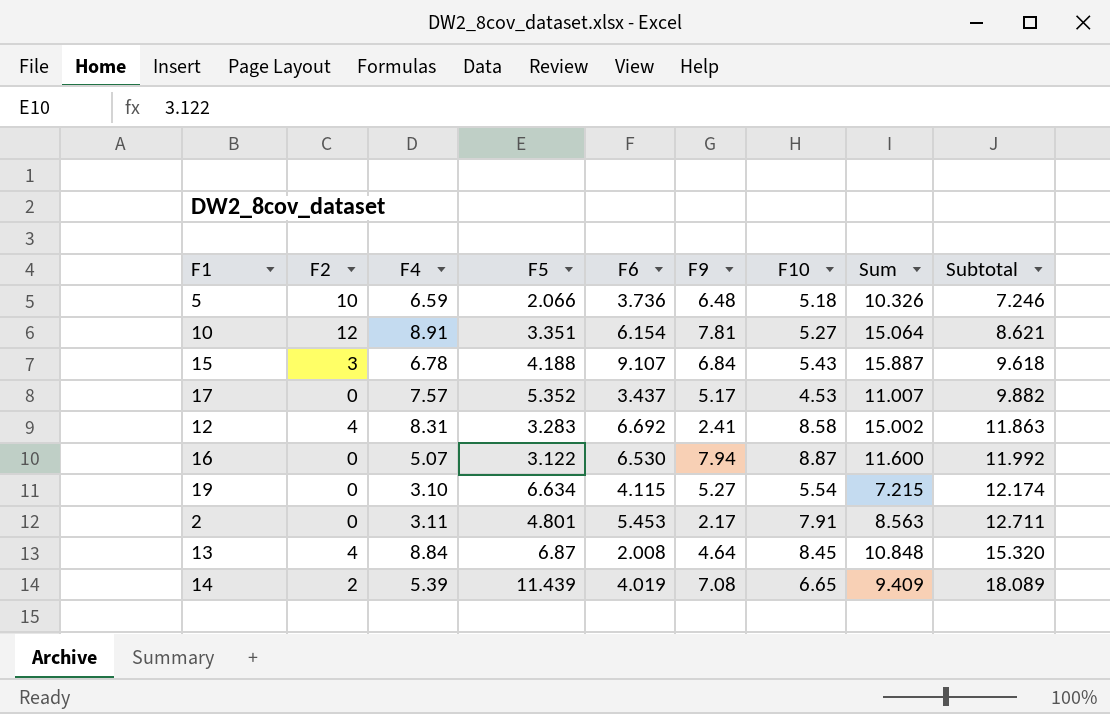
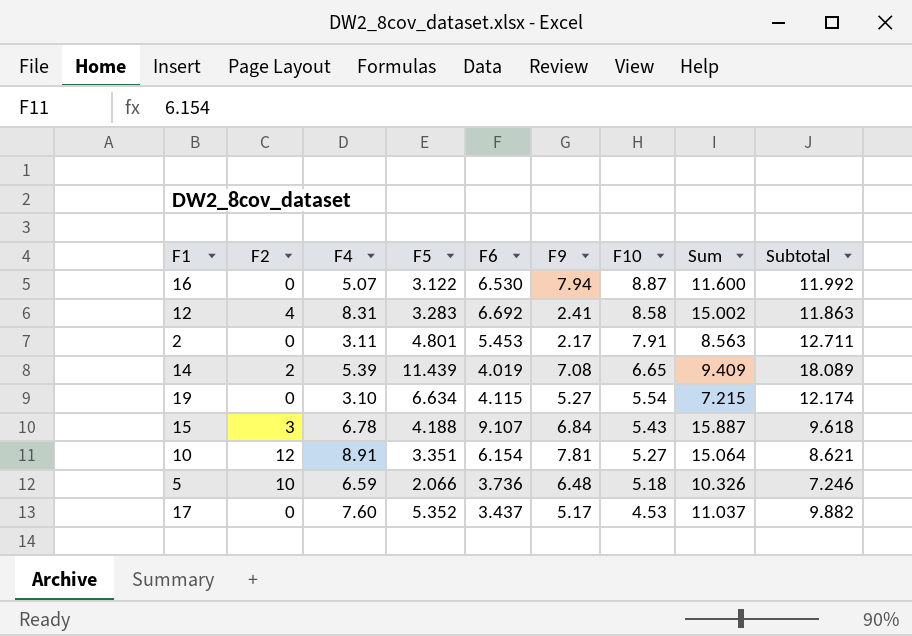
row order: Subtotal ascending -> F10 descending
row 13: 4 | 8.84 | 6.87 | 2.008 | 4.64 | 8.45 | 10.848 | 15.320 -> none
17 | F4: 7.57 -> 7.60
17 | Sum: 11.007 -> 11.037

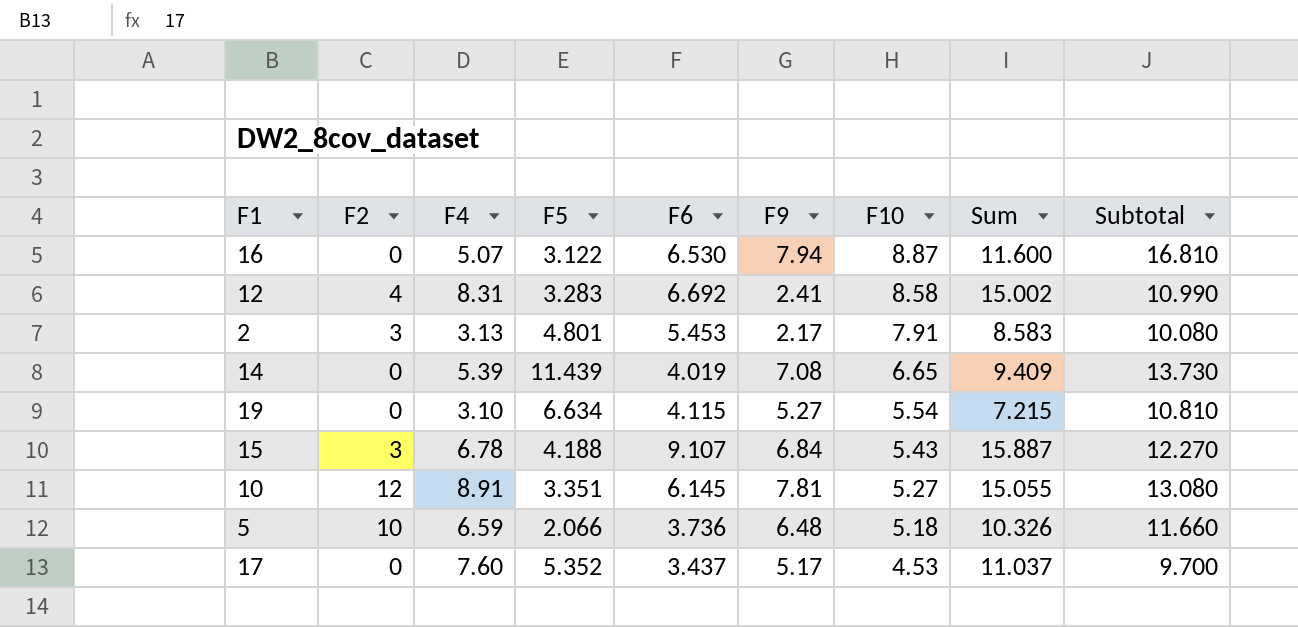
column Subtotal | formula: [F5] + [F10] -> [F9] + [F10]
2 | F2: 0 -> 3
2 | F4: 3.11 -> 3.13
2 | Sum: 8.563 -> 8.583
14 | F2: 2 -> 0
10 | F6: 6.154 -> 6.145
10 | Sum: 15.064 -> 15.055

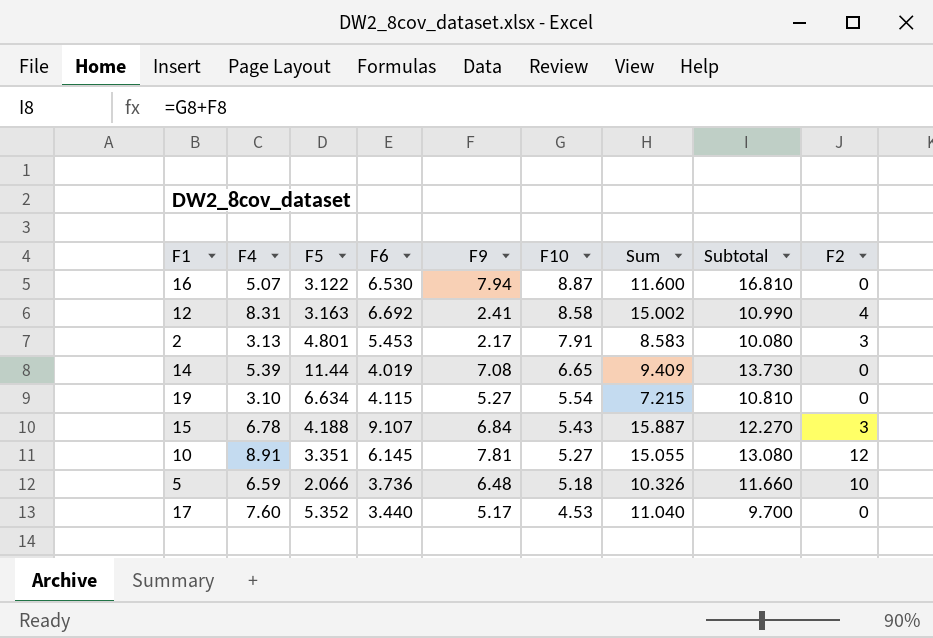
column F2 | position: 2 -> 9
12 | F5: 3.283 -> 3.163
14 | F5: 11.439 -> 11.44
17 | F6: 3.437 -> 3.440
17 | Sum: 11.037 -> 11.040

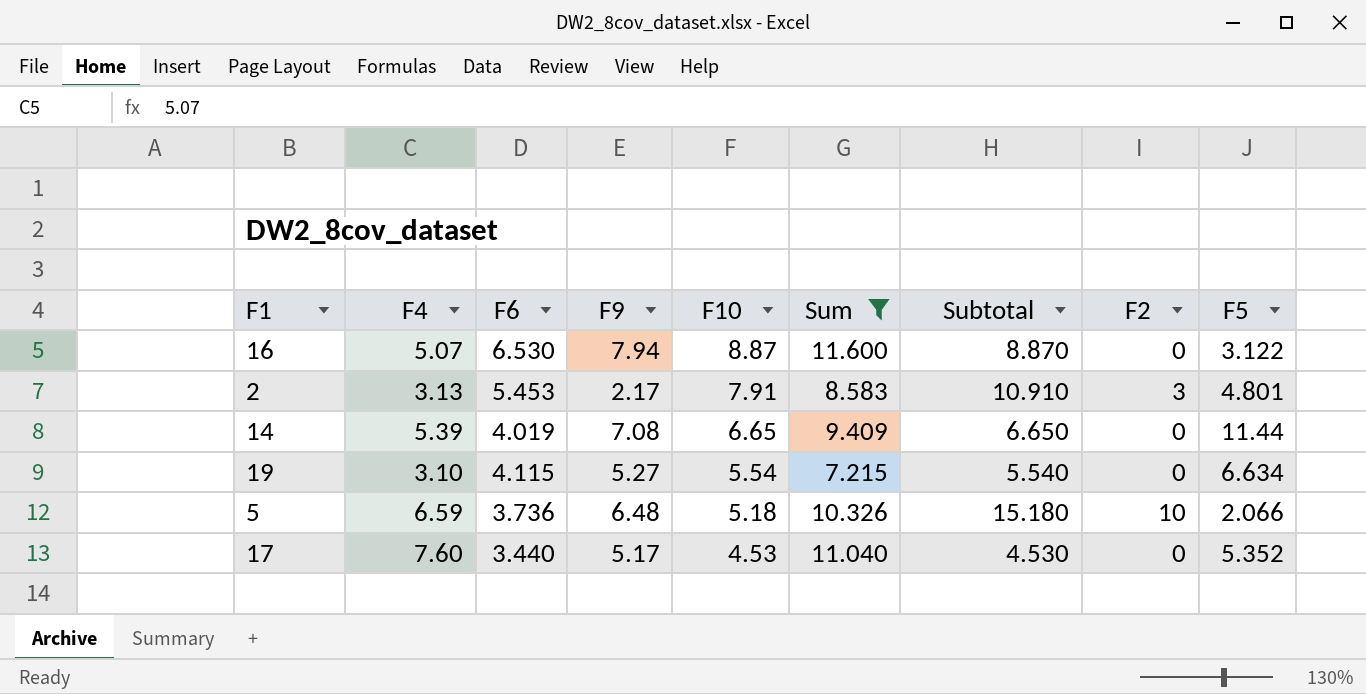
filter: none -> Sum <= 11.600
column Subtotal | formula: [F9] + [F10] -> [F10] + [F2]
column F5 | position: 3 -> 9

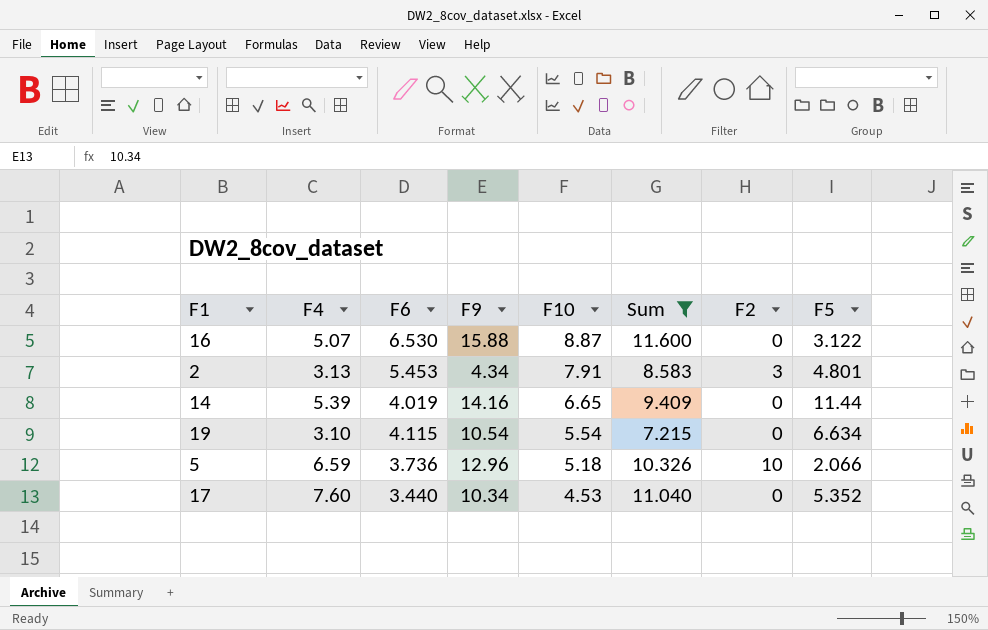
column Subtotal | formula: [F10] + [F2] -> none
16 | F9: 7.94 -> 15.88
2 | F9: 2.17 -> 4.34
14 | F9: 7.08 -> 14.16
19 | F9: 5.27 -> 10.54
5 | F9: 6.48 -> 12.96
17 | F9: 5.17 -> 10.34

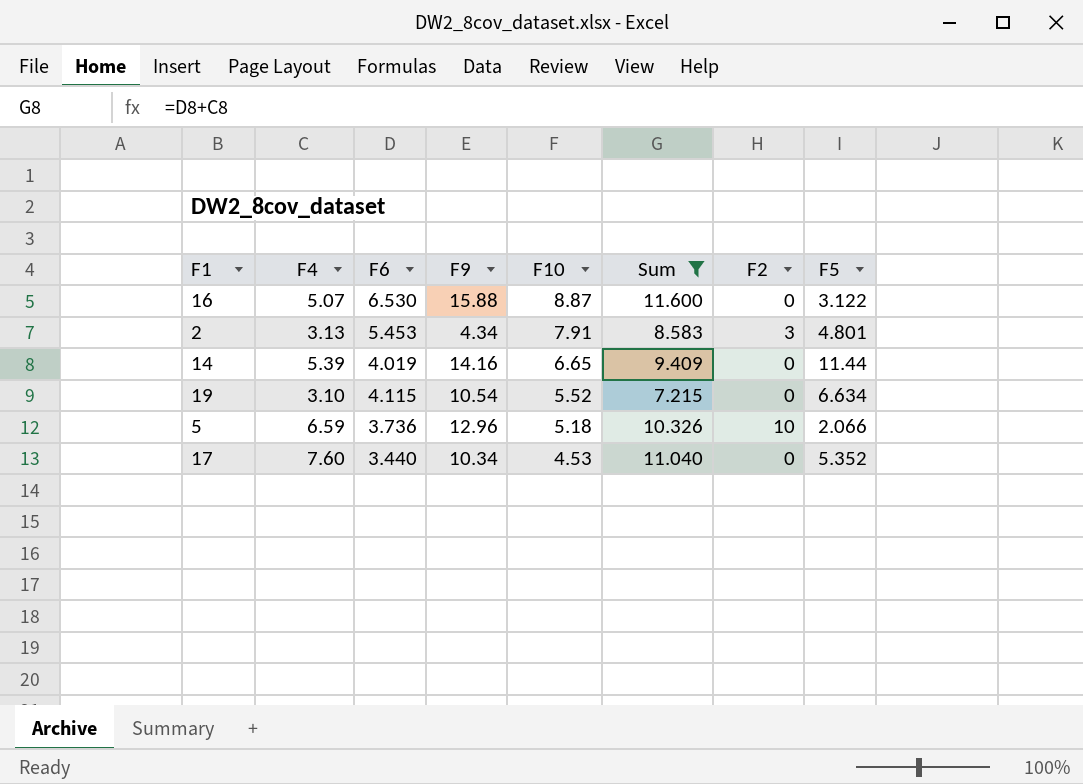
19 | F10: 5.54 -> 5.52

